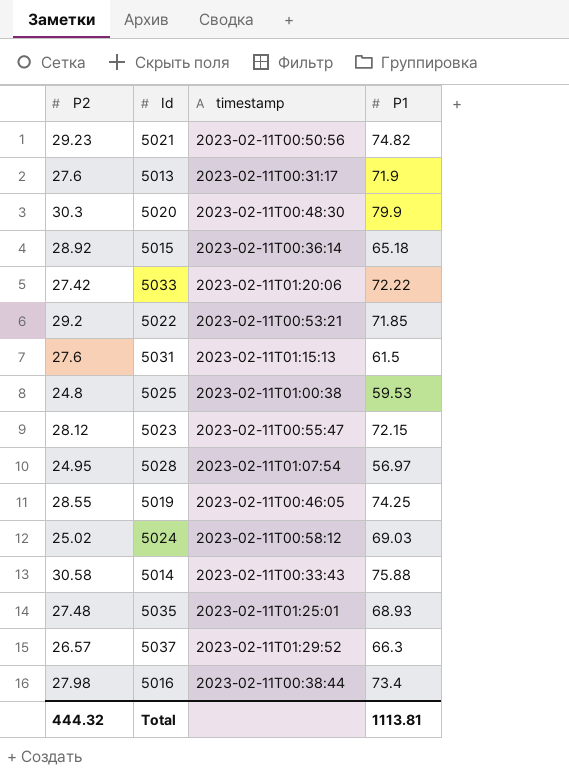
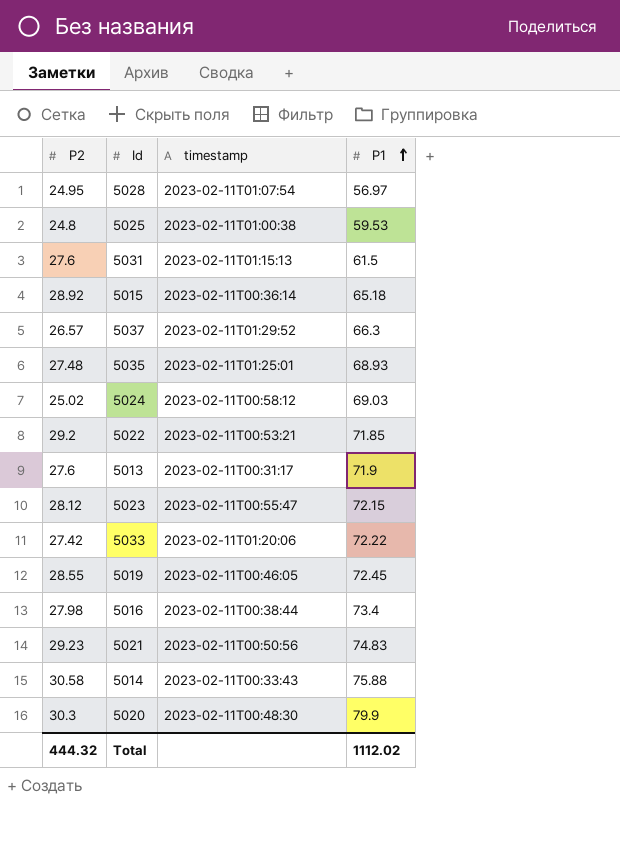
row order: none -> P1 ascending
5019 | P1: 74.25 -> 72.45
5021 | P1: 74.82 -> 74.83
Total | P1: 1113.81 -> 1112.02

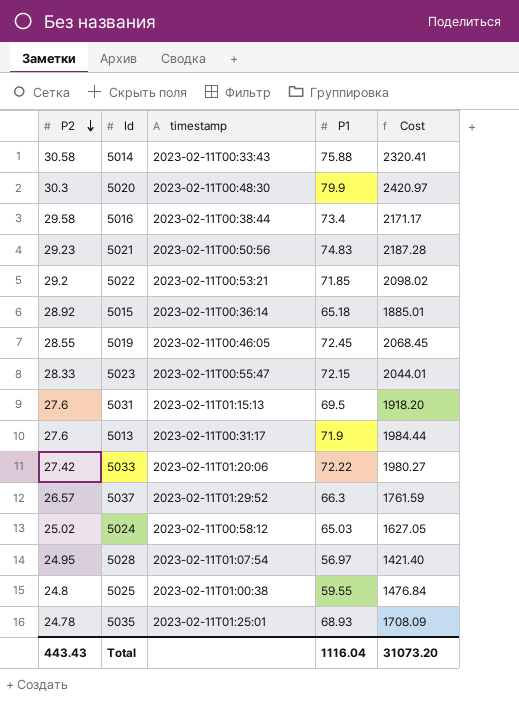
row order: P1 ascending -> P2 descending
column Cost | formula: none -> [P2] * [P1]
5016 | P2: 27.98 -> 29.58
5023 | P2: 28.12 -> 28.33
5031 | P1: 61.5 -> 69.5
5024 | P1: 69.03 -> 65.03
5025 | P1: 59.53 -> 59.55
5035 | P2: 27.48 -> 24.78
Total | P2: 444.32 -> 443.43
Total | P1: 1112.02 -> 1116.04

